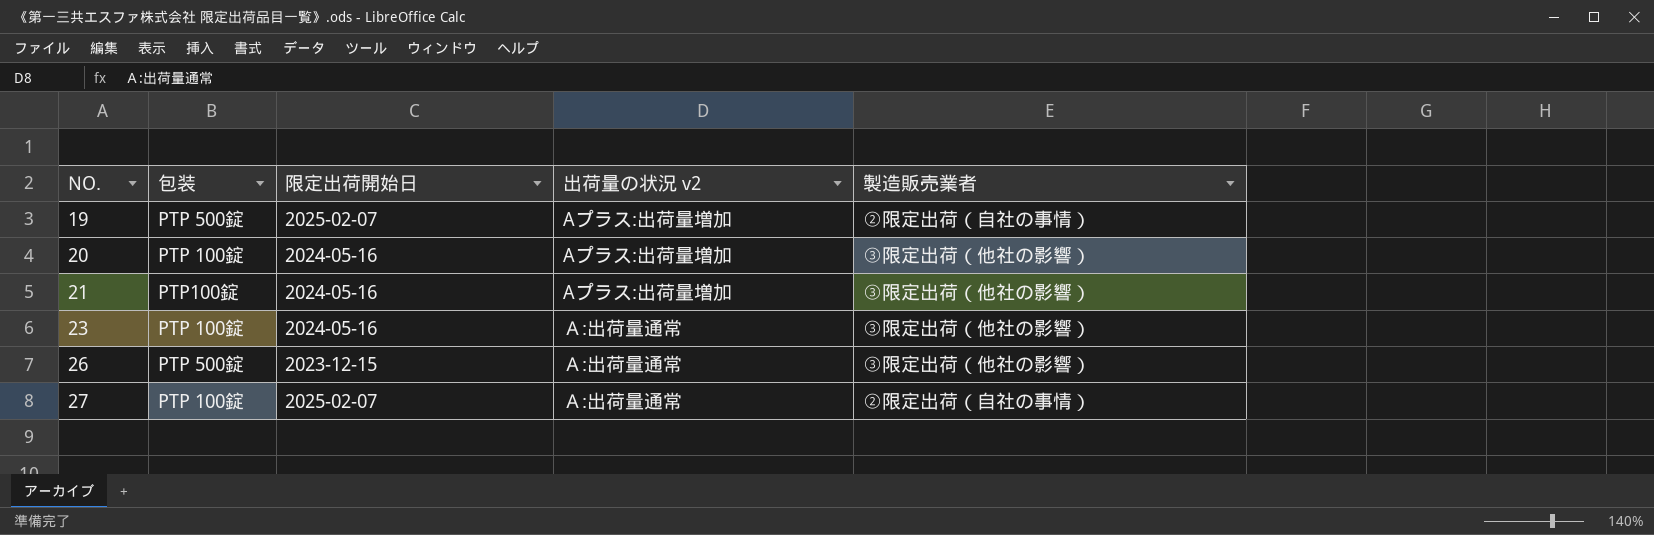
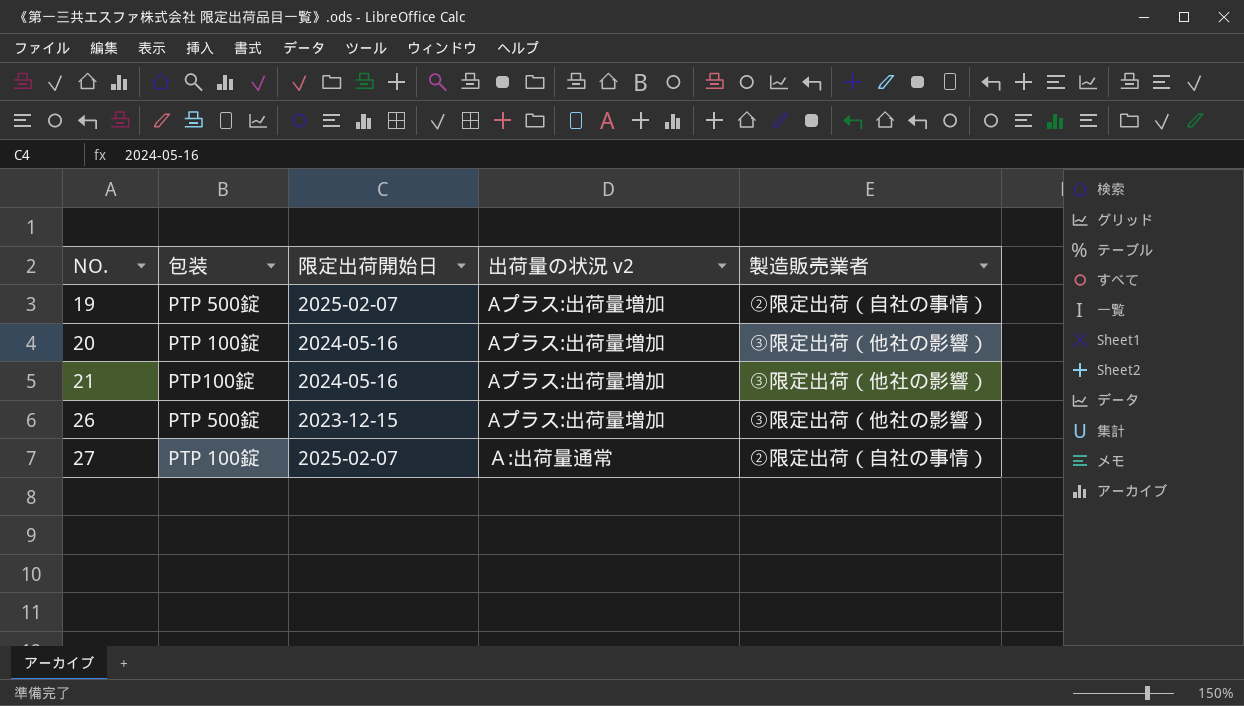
row 23: PTP 100錠 | 2024-05-16 | Ａ:出荷量通常 | ③限定出荷（他社の影響） -> none
26 | 出荷量の状況 v2: Ａ:出荷量通常 -> Aプラス:出荷量増加

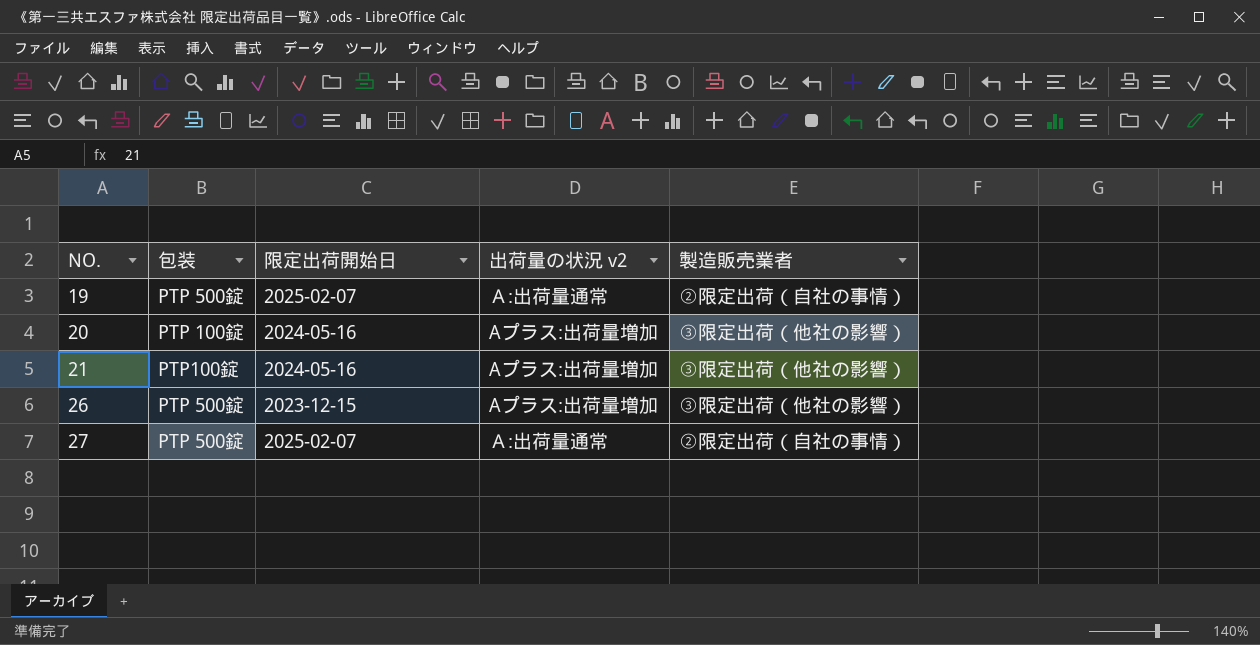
19 | 出荷量の状況 v2: Aプラス:出荷量増加 -> Ａ:出荷量通常
27 | 包装: PTP 100錠 -> PTP 500錠

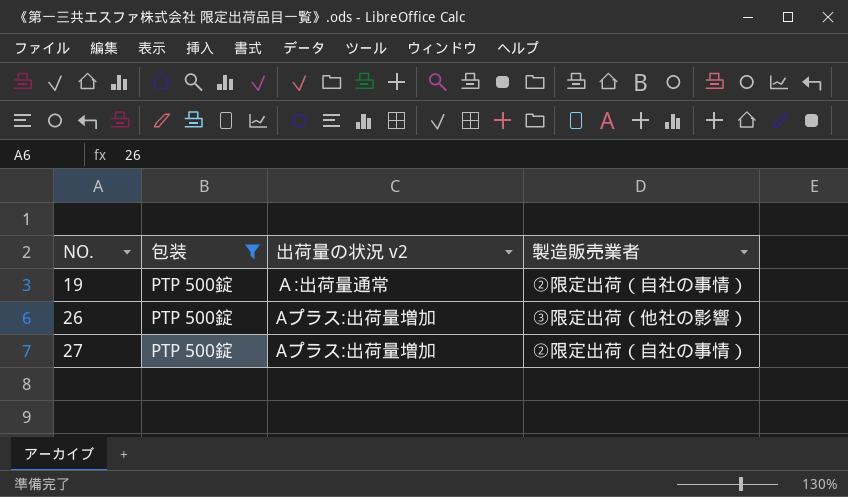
filter: none -> 包装 = PTP 500錠
column 限定出荷開始日 | position: 3 -> none
27 | 出荷量の状況 v2: Ａ:出荷量通常 -> Aプラス:出荷量増加

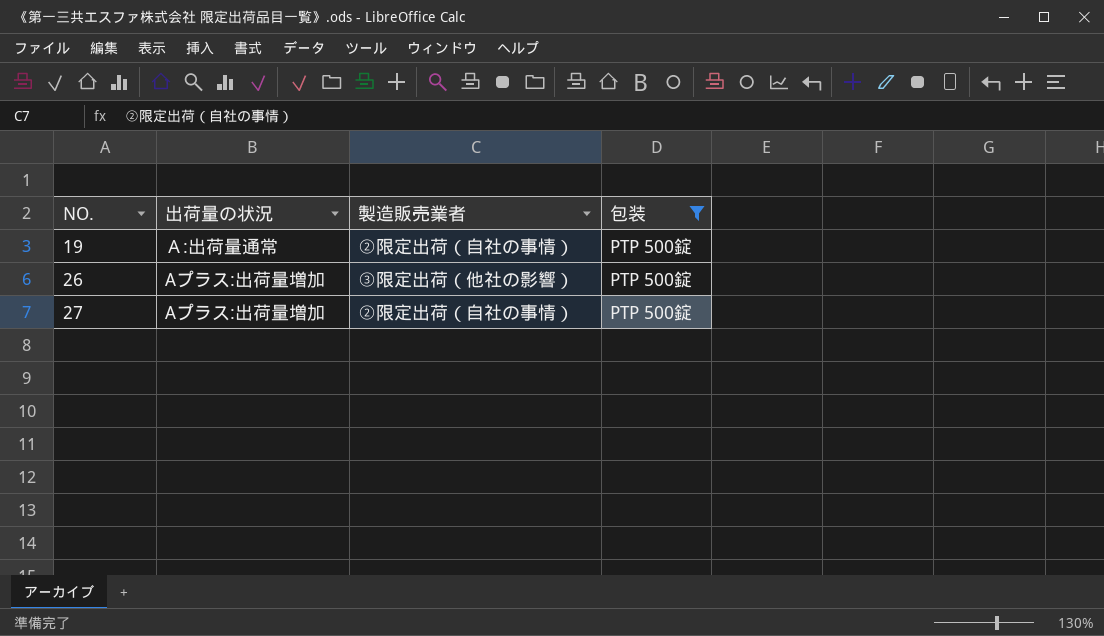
column name: 出荷量の状況 v2 -> 出荷量の状況
column 包装 | position: 2 -> 4

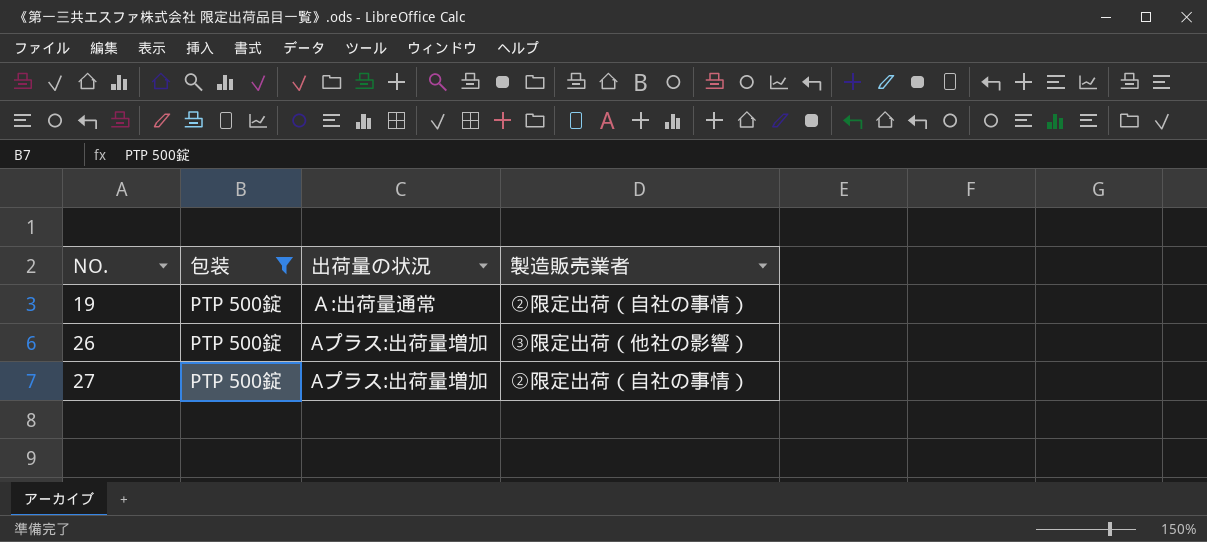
column 包装 | position: 4 -> 2

